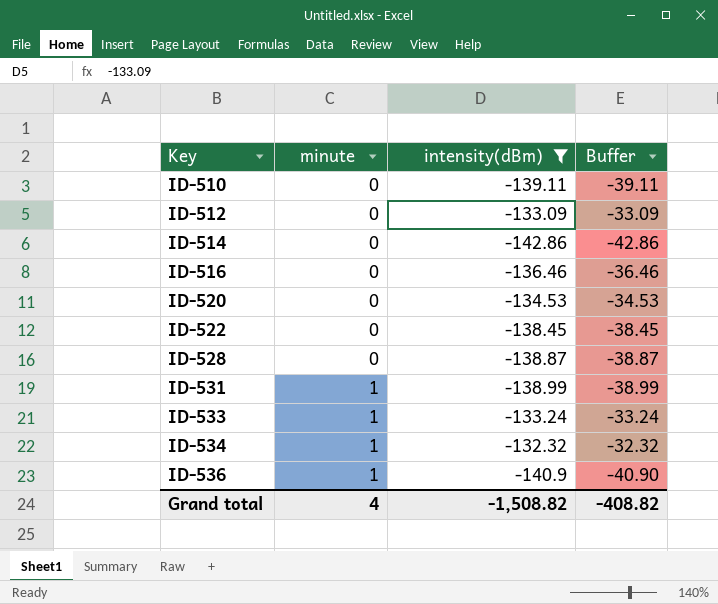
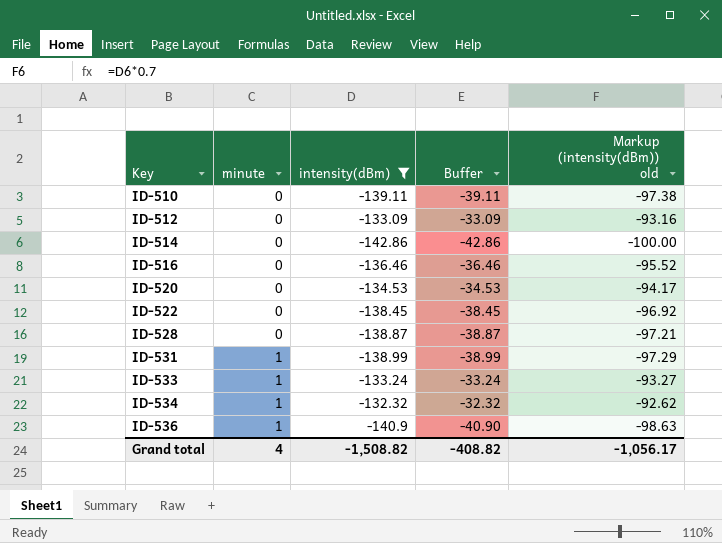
column Markup (intensity(dBm)) old | formula: none -> [intensity(dBm)] * 0.7

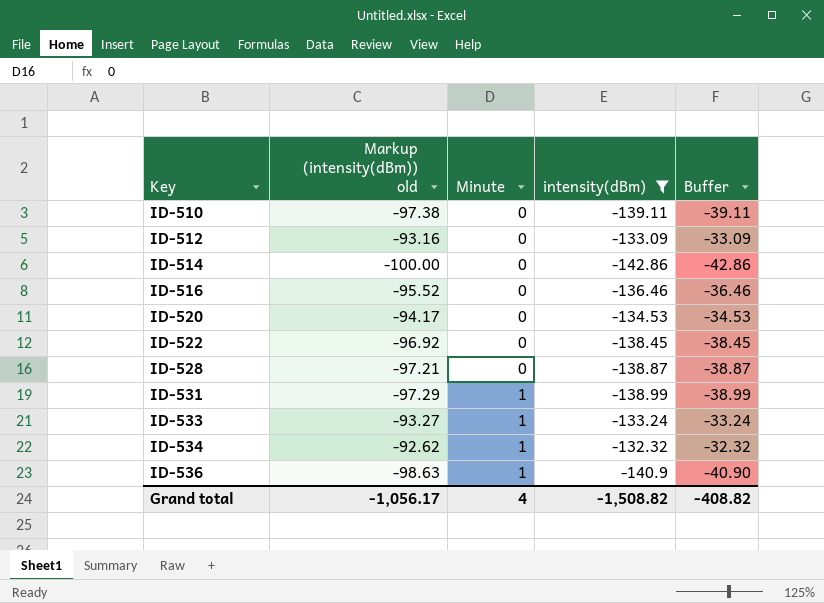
column Markup (intensity(dBm)) old | position: 5 -> 2
column name: minute -> Minute

